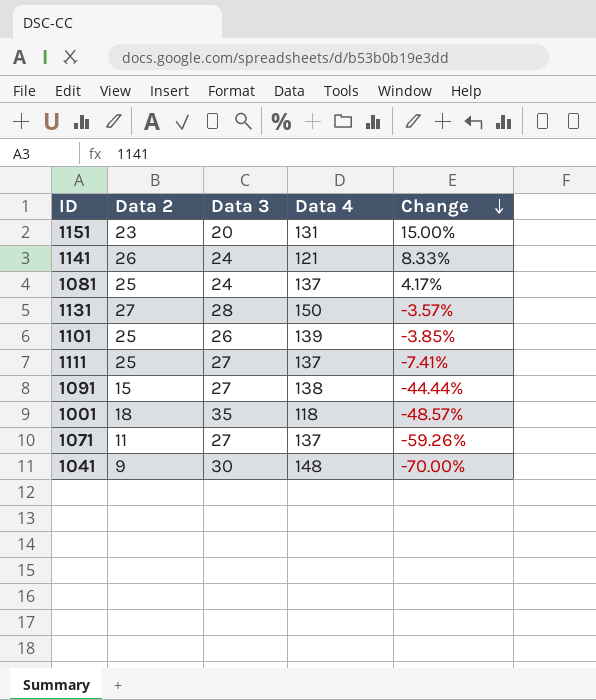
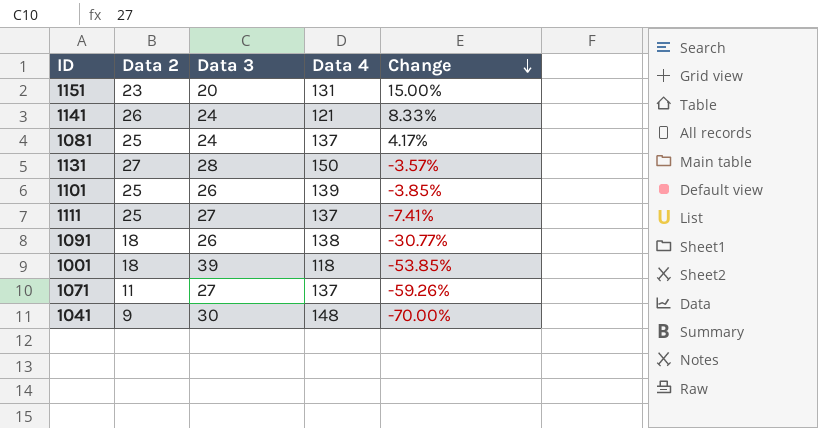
1091 | Data 2: 15 -> 18
1091 | Data 3: 27 -> 26
1091 | Change: -44.44% -> -30.77%
1001 | Data 3: 35 -> 39
1001 | Change: -48.57% -> -53.85%

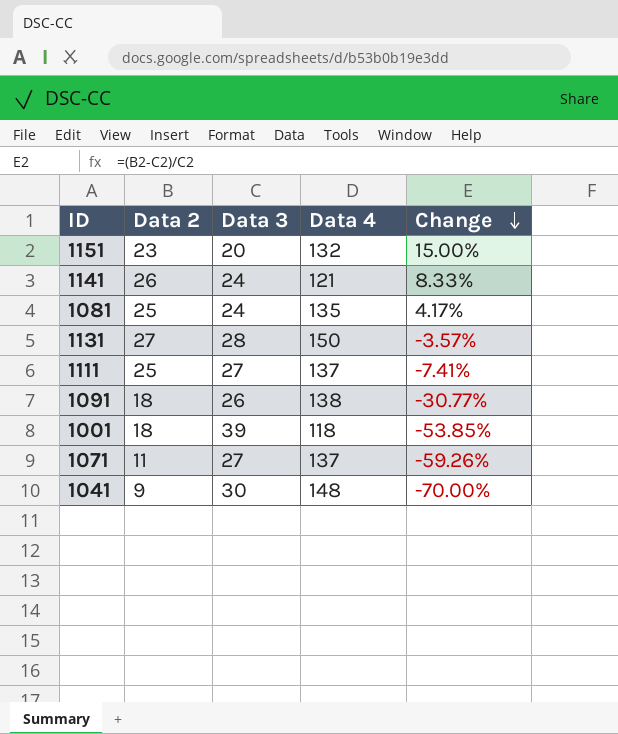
row 1101: 25 | 26 | 139 | -3.85% -> none
1151 | Data 4: 131 -> 132
1081 | Data 4: 137 -> 135

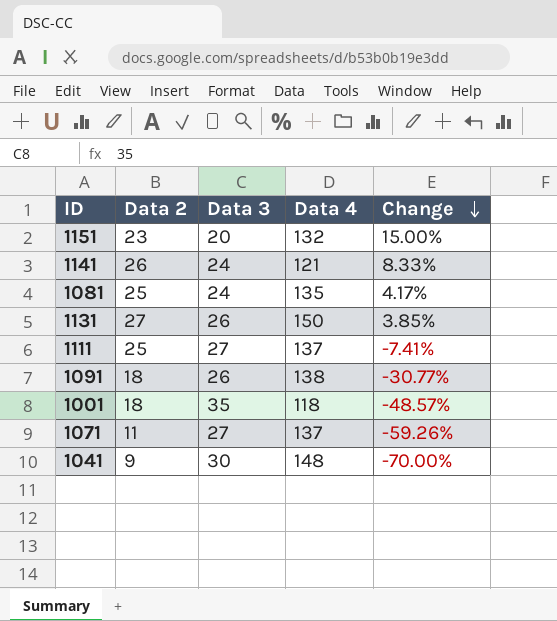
1131 | Data 3: 28 -> 26
1131 | Change: -3.57% -> 3.85%
1001 | Data 3: 39 -> 35
1001 | Change: -53.85% -> -48.57%

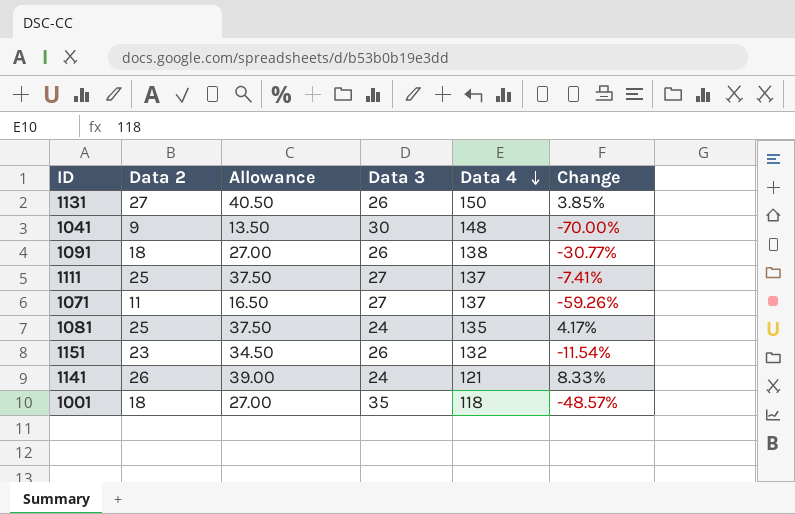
row order: Change descending -> Data 4 descending
column Allowance | formula: none -> [Data 2] * 1.5
1151 | Data 3: 20 -> 26
1151 | Change: 15.00% -> -11.54%

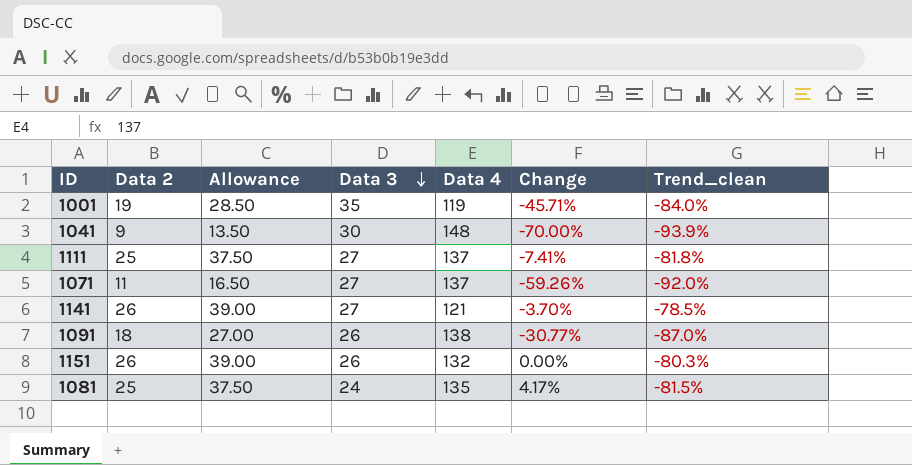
row order: Data 4 descending -> Data 3 descending
column Trend_clean | formula: none -> ([Data 2] - [Data 4]) / [Data 4]
row 1131: 27 | 40.50 | 26 | 150 | 3.85% -> none
1001 | Data 2: 18 -> 19
1001 | Allowance: 27.00 -> 28.50
1001 | Data 4: 118 -> 119
1001 | Change: -48.57% -> -45.71%
1141 | Data 3: 24 -> 27
1141 | Change: 8.33% -> -3.70%
1151 | Data 2: 23 -> 26
1151 | Allowance: 34.50 -> 39.00
1151 | Change: -11.54% -> 0.00%

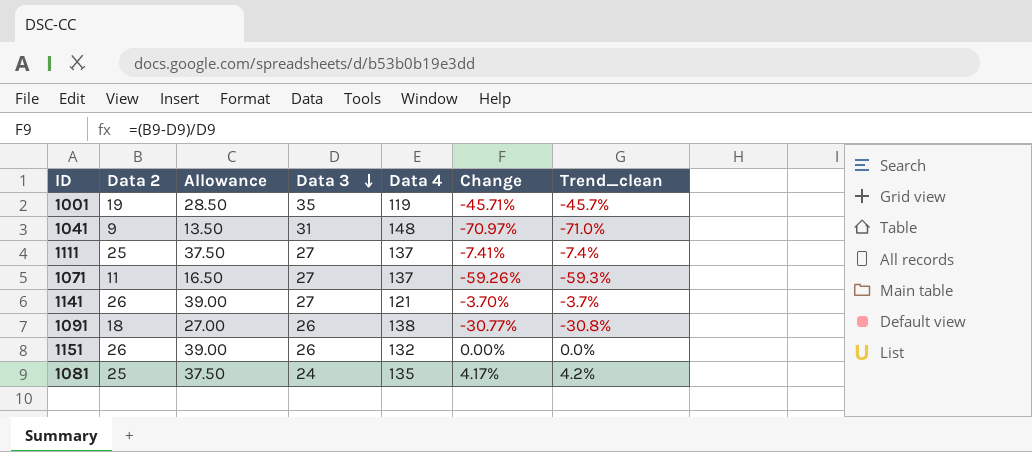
column Trend_clean | formula: ([Data 2] - [Data 4]) / [Data 4] -> ([Data 2] - [Data 3]) / [Data 3]
1041 | Data 3: 30 -> 31
1041 | Change: -70.00% -> -70.97%

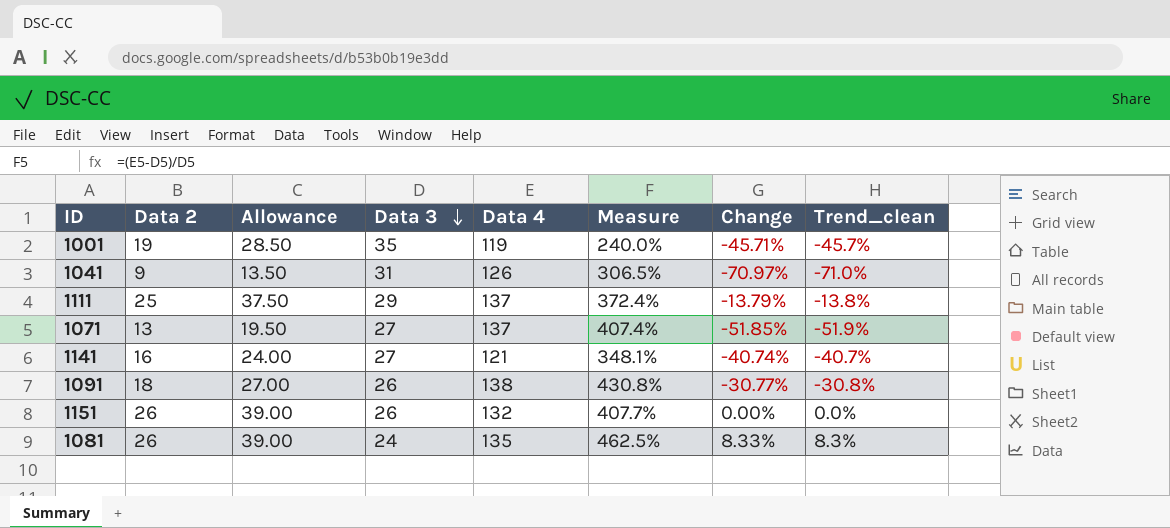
column Measure | formula: none -> ([Data 4] - [Data 3]) / [Data 3]
1041 | Data 4: 148 -> 126
1111 | Data 3: 27 -> 29
1111 | Change: -7.41% -> -13.79%
1111 | Trend_clean: -7.4% -> -13.8%
1071 | Data 2: 11 -> 13
1071 | Allowance: 16.50 -> 19.50
1071 | Change: -59.26% -> -51.85%
1071 | Trend_clean: -59.3% -> -51.9%
1141 | Data 2: 26 -> 16
1141 | Allowance: 39.00 -> 24.00
1141 | Change: -3.70% -> -40.74%
1141 | Trend_clean: -3.7% -> -40.7%
1081 | Data 2: 25 -> 26
1081 | Allowance: 37.50 -> 39.00
1081 | Change: 4.17% -> 8.33%
1081 | Trend_clean: 4.2% -> 8.3%

